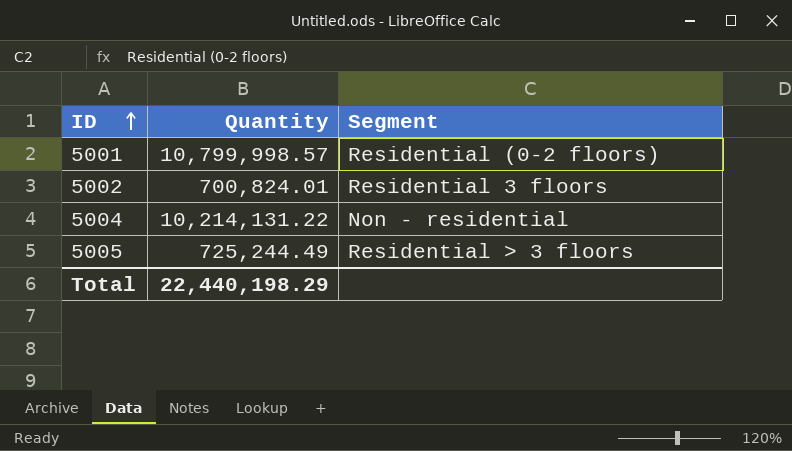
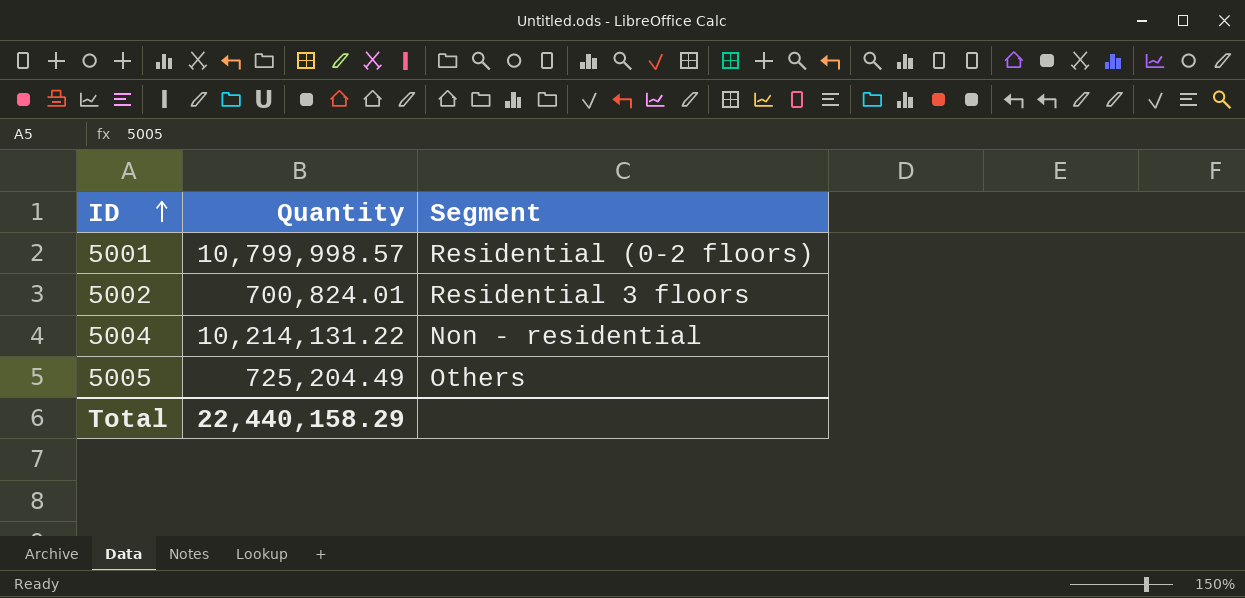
5005 | Quantity: 725,244.49 -> 725,204.49
5005 | Segment: Residential > 3 floors -> Others
Total | Quantity: 22,440,198.29 -> 22,440,158.29

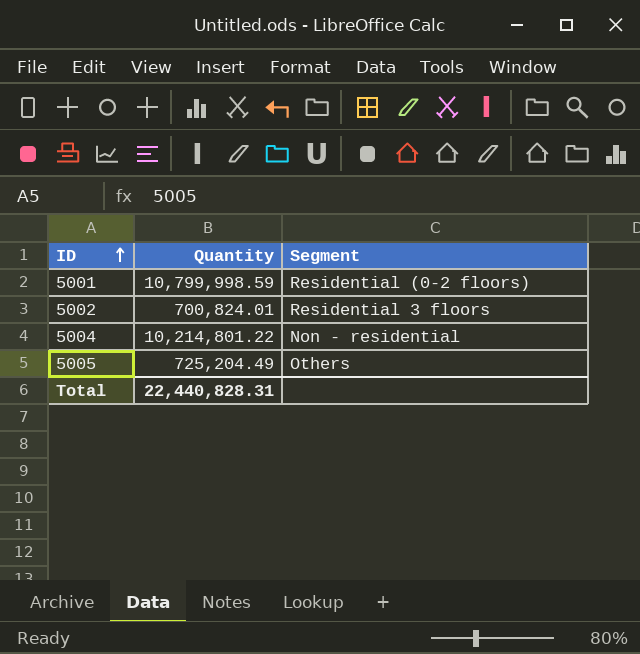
5001 | Quantity: 10,799,998.57 -> 10,799,998.59
5004 | Quantity: 10,214,131.22 -> 10,214,801.22
Total | Quantity: 22,440,158.29 -> 22,440,828.31

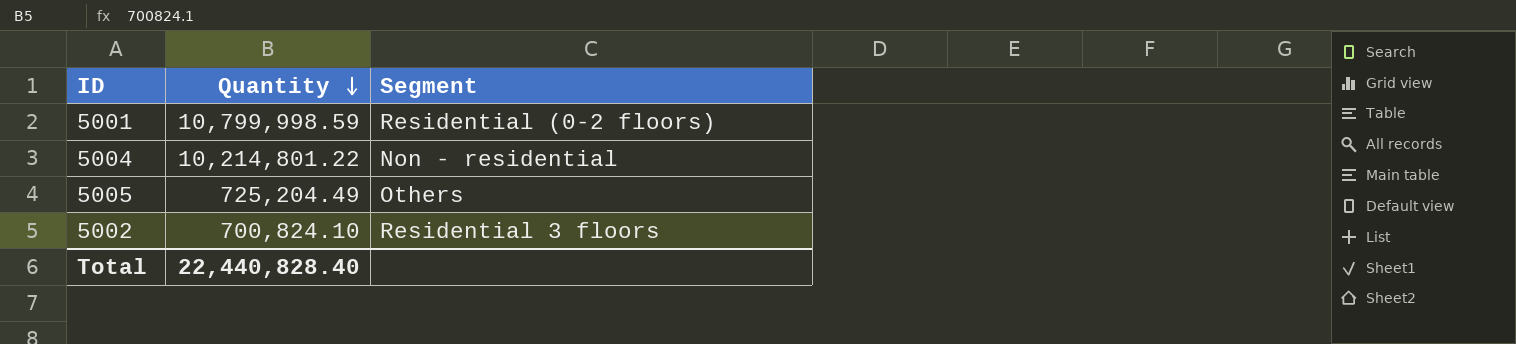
row order: ID ascending -> Quantity descending
5002 | Quantity: 700,824.01 -> 700,824.10
Total | Quantity: 22,440,828.31 -> 22,440,828.40

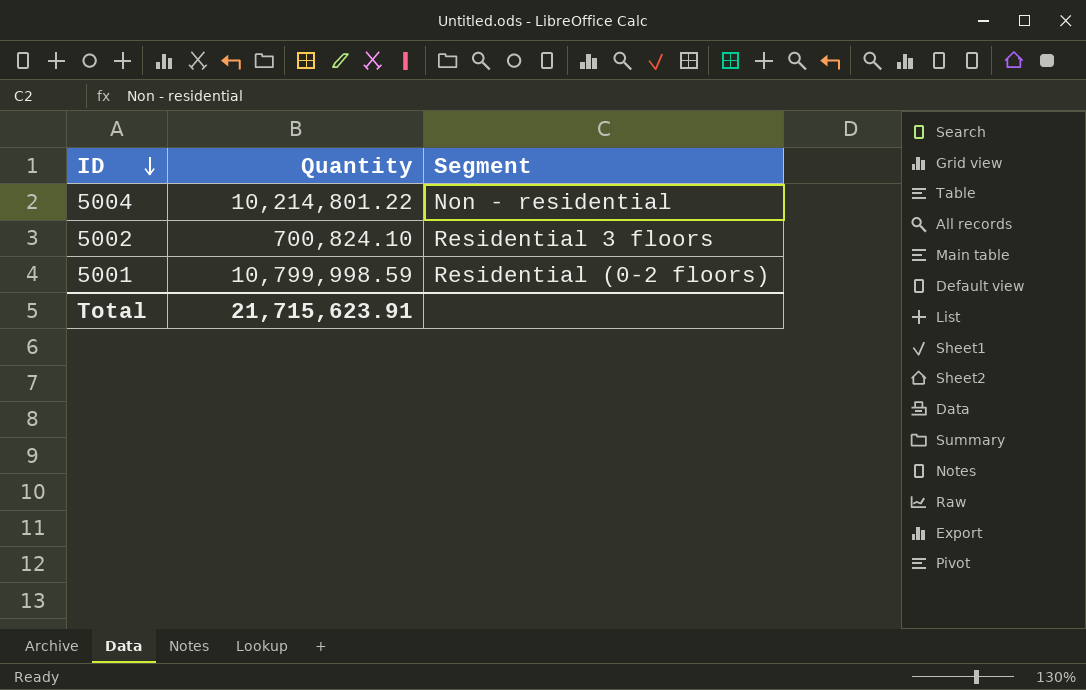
row order: Quantity descending -> ID descending
row 5005: 725,204.49 | Others -> none
Total | Quantity: 22,440,828.40 -> 21,715,623.91

